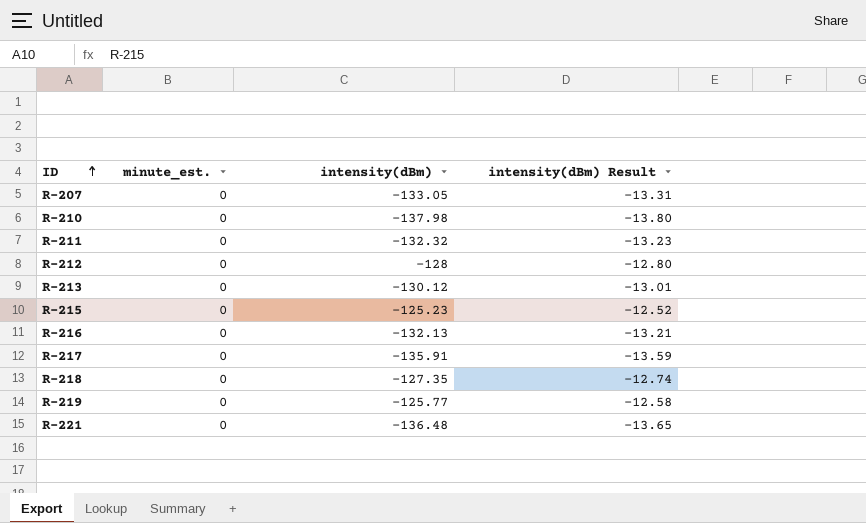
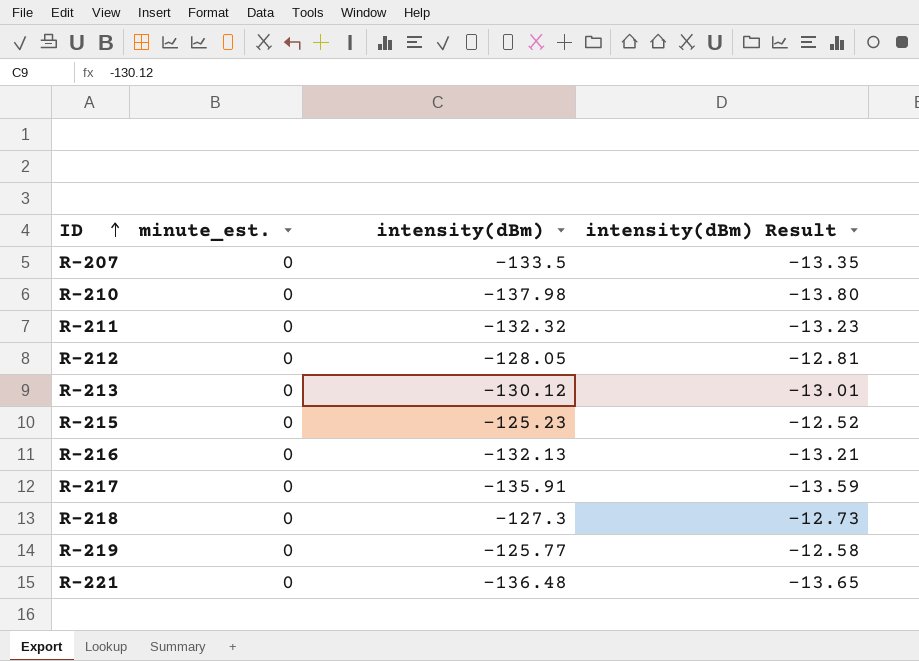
R-207 | intensity(dBm): -133.05 -> -133.5
R-207 | intensity(dBm) Result: -13.31 -> -13.35
R-212 | intensity(dBm): -128 -> -128.05
R-212 | intensity(dBm) Result: -12.80 -> -12.81
R-218 | intensity(dBm): -127.35 -> -127.3
R-218 | intensity(dBm) Result: -12.74 -> -12.73

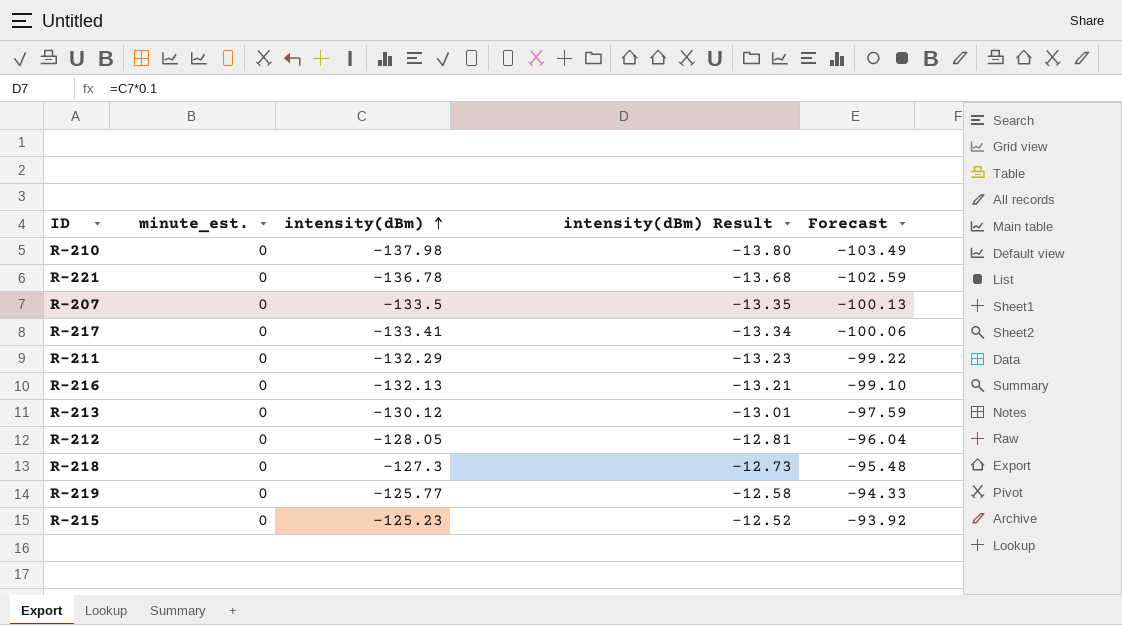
row order: ID ascending -> intensity(dBm) ascending
column Forecast | formula: none -> [intensity(dBm)] * 0.75
R-221 | intensity(dBm): -136.48 -> -136.78
R-221 | intensity(dBm) Result: -13.65 -> -13.68
R-217 | intensity(dBm): -135.91 -> -133.41
R-217 | intensity(dBm) Result: -13.59 -> -13.34
R-211 | intensity(dBm): -132.32 -> -132.29

